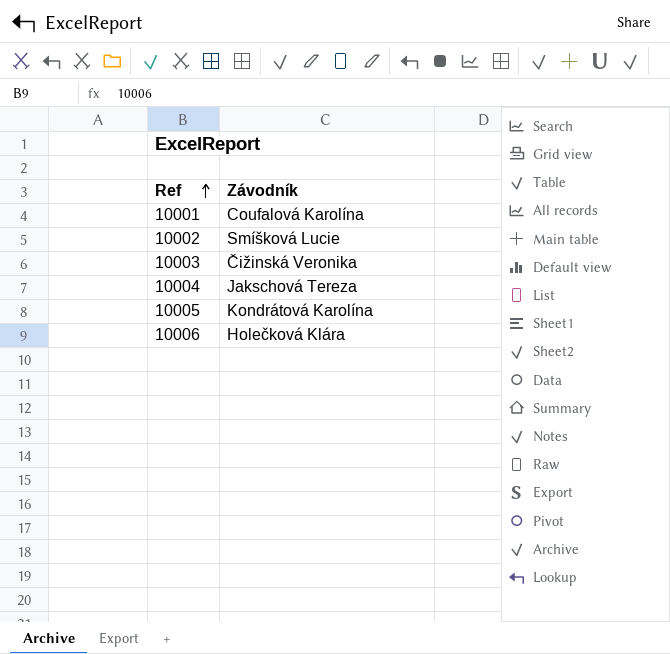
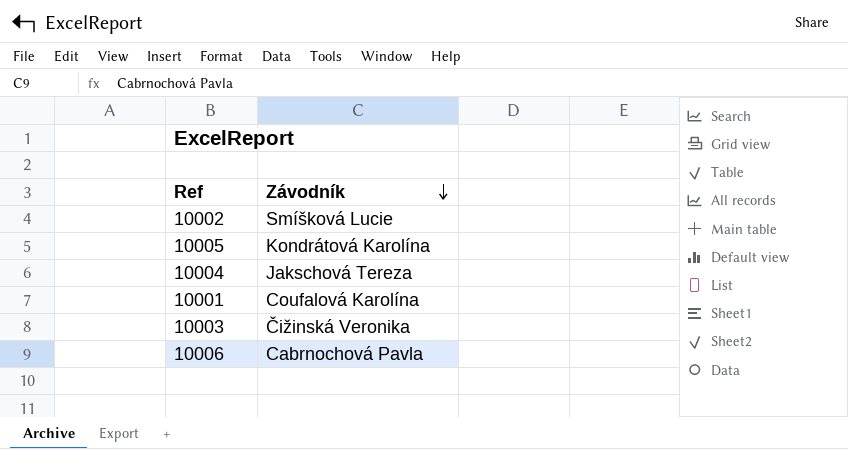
row order: Ref ascending -> Závodník descending
10006 | Závodník: Holečková Klára -> Cabrnochová Pavla

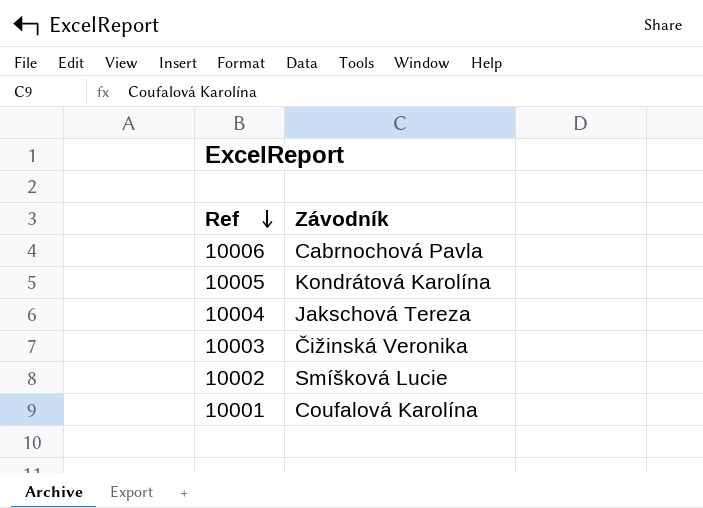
row order: Závodník descending -> Ref descending

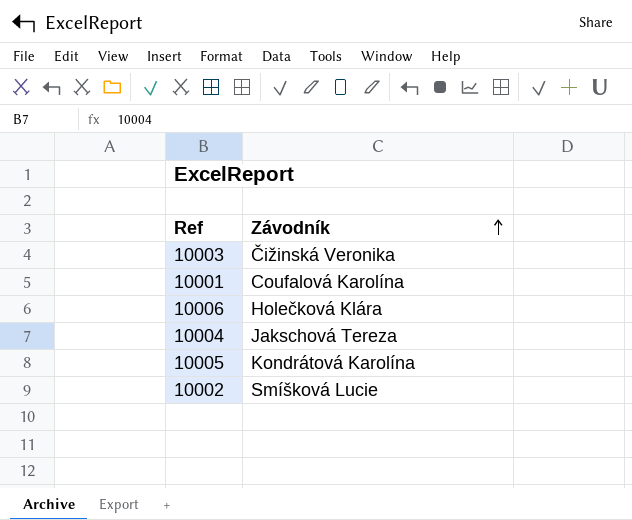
row order: Ref descending -> Závodník ascending
10006 | Závodník: Cabrnochová Pavla -> Holečková Klára

